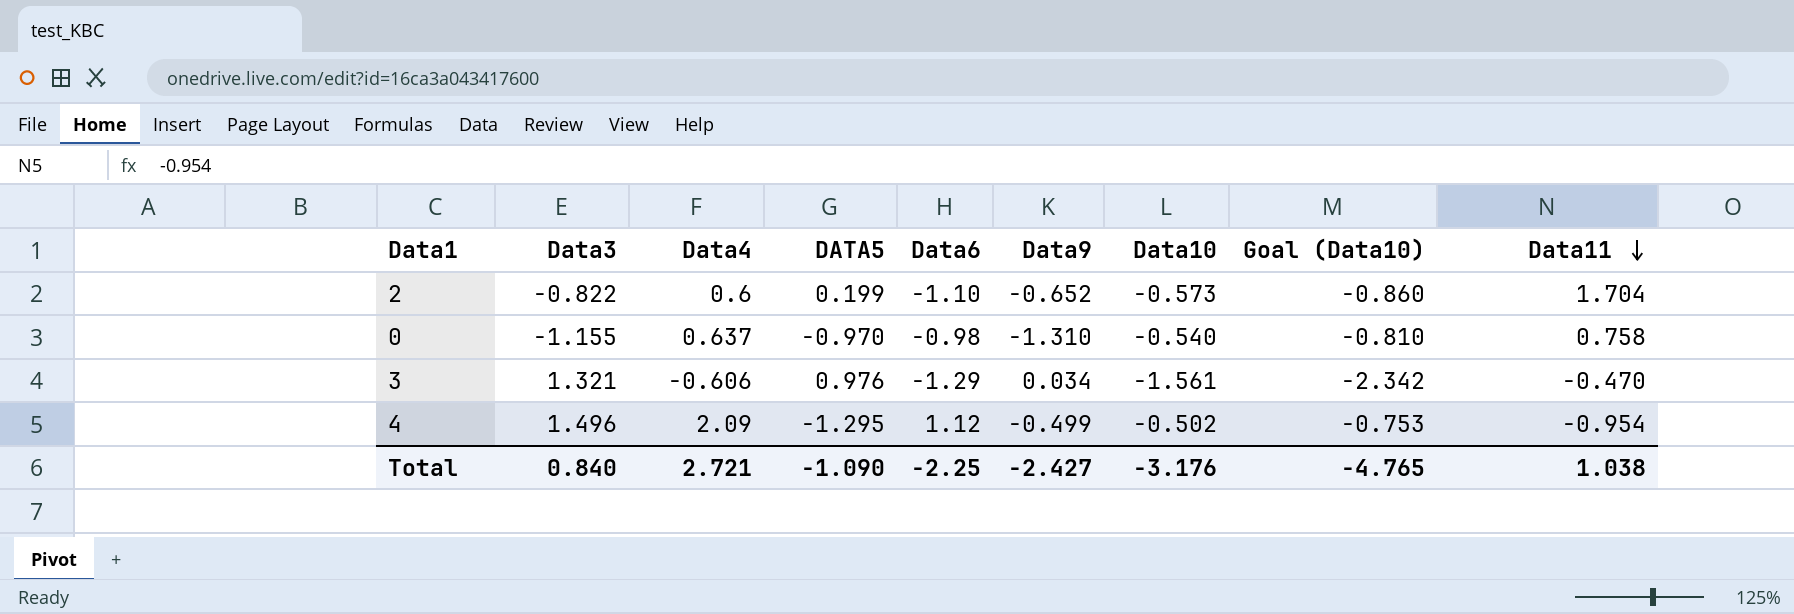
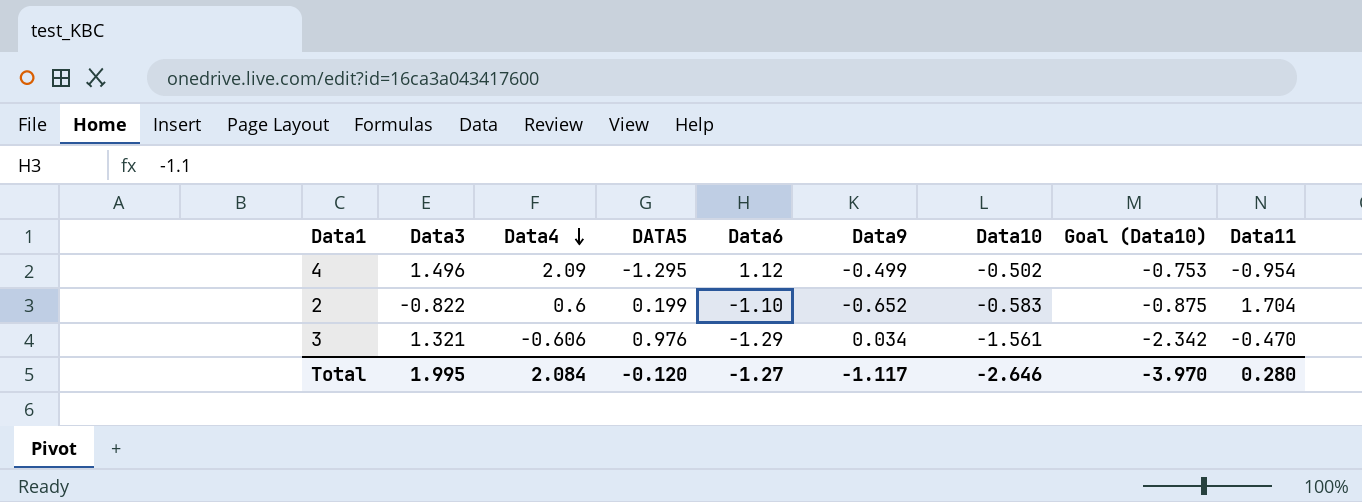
row order: Data11 descending -> Data4 descending
row 0: -1.155 | 0.637 | -0.970 | -0.98 | -1.310 | -0.540 | -0.810 | 0.758 -> none
2 | Data10: -0.573 -> -0.583
2 | Goal (Data10): -0.860 -> -0.875
Total | Data3: 0.840 -> 1.995
Total | Data4: 2.721 -> 2.084
Total | DATA5: -1.090 -> -0.120
Total | Data6: -2.25 -> -1.27
Total | Data9: -2.427 -> -1.117
Total | Data10: -3.176 -> -2.646
Total | Goal (Data10): -4.765 -> -3.970
Total | Data11: 1.038 -> 0.280

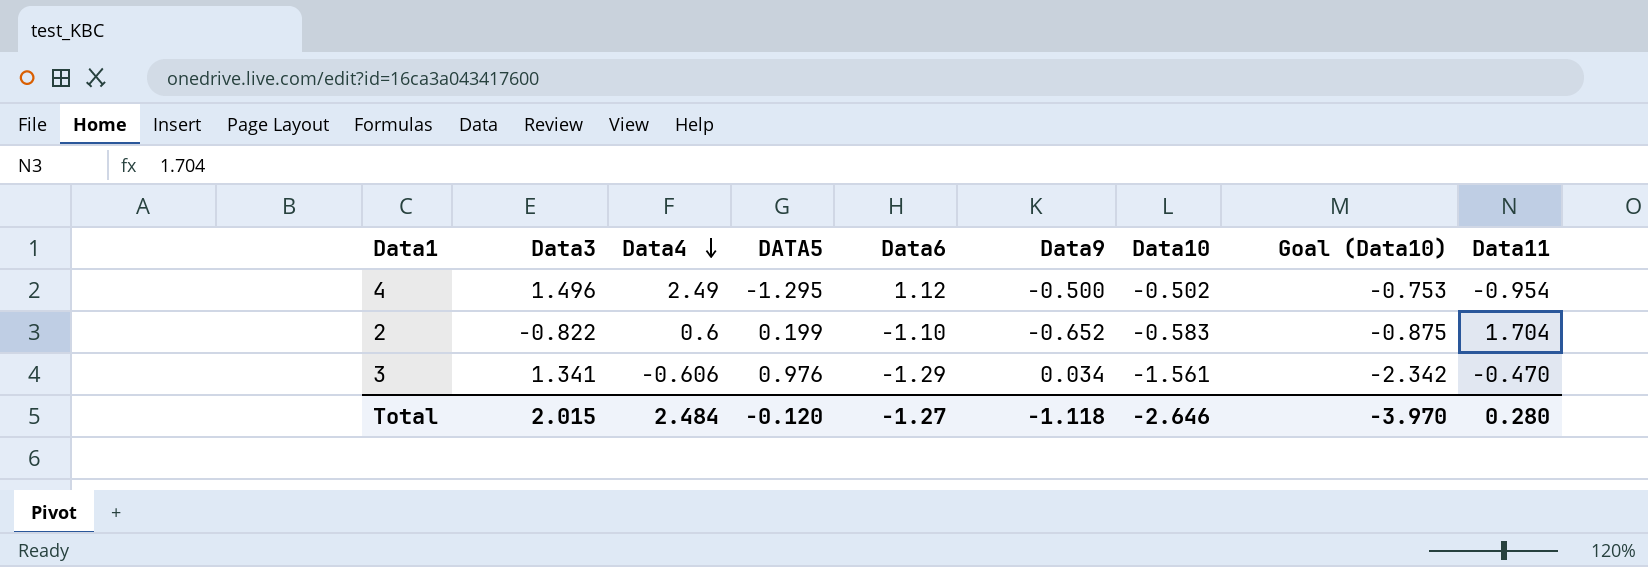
4 | Data4: 2.09 -> 2.49
4 | Data9: -0.499 -> -0.500
3 | Data3: 1.321 -> 1.341
Total | Data3: 1.995 -> 2.015
Total | Data4: 2.084 -> 2.484
Total | Data9: -1.117 -> -1.118

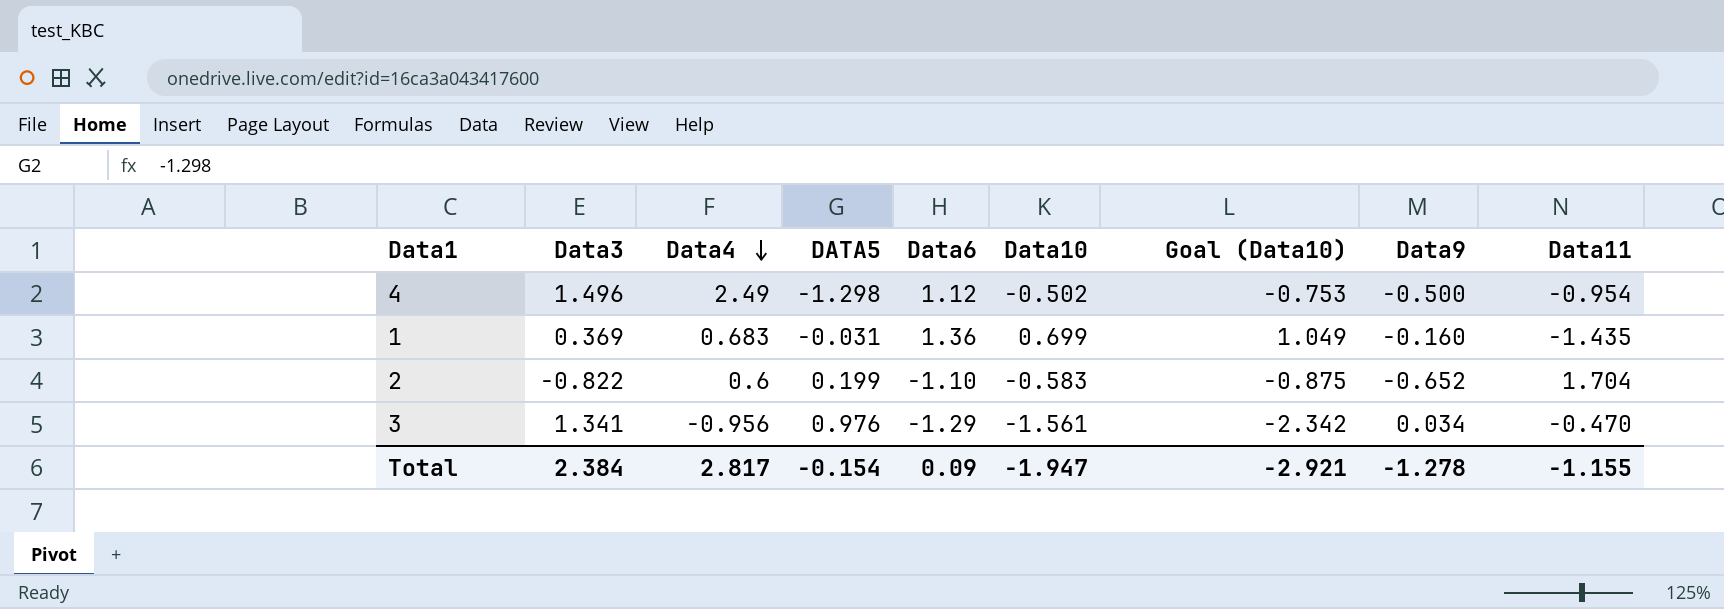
column Data9 | position: 6 -> 8
4 | DATA5: -1.295 -> -1.298
row 1: none -> 0.369 | 0.683 | -0.031 | 1.36 | 0.699 | 1.049 | -0.160 | -1.435
3 | Data4: -0.606 -> -0.956
Total | Data3: 2.015 -> 2.384
Total | Data4: 2.484 -> 2.817
Total | DATA5: -0.120 -> -0.154
Total | Data6: -1.27 -> 0.09
Total | Data10: -2.646 -> -1.947
Total | Goal (Data10): -3.970 -> -2.921
Total | Data9: -1.118 -> -1.278
Total | Data11: 0.280 -> -1.155

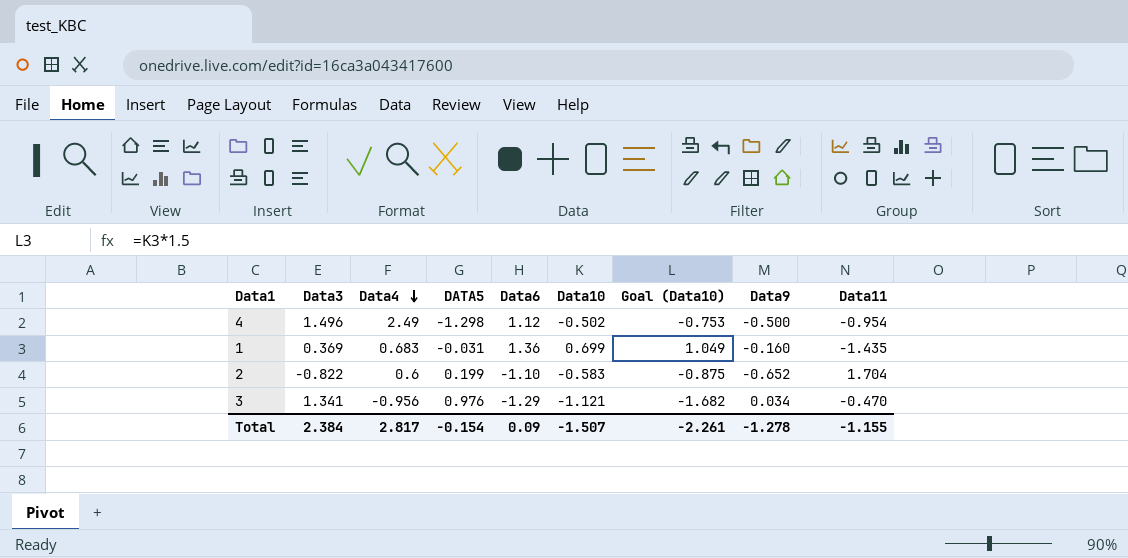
3 | Data10: -1.561 -> -1.121
3 | Goal (Data10): -2.342 -> -1.682
Total | Data10: -1.947 -> -1.507
Total | Goal (Data10): -2.921 -> -2.261

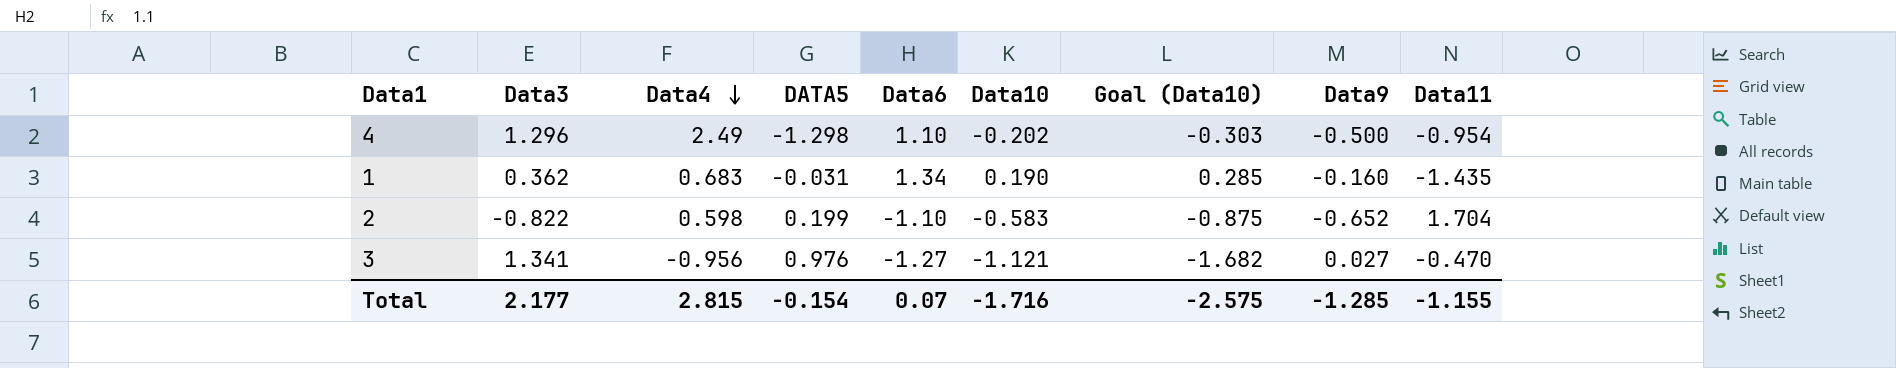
4 | Data3: 1.496 -> 1.296
4 | Data6: 1.12 -> 1.10
4 | Data10: -0.502 -> -0.202
4 | Goal (Data10): -0.753 -> -0.303
1 | Data3: 0.369 -> 0.362
1 | Data6: 1.36 -> 1.34
1 | Data10: 0.699 -> 0.190
1 | Goal (Data10): 1.049 -> 0.285
2 | Data4: 0.6 -> 0.598
3 | Data6: -1.29 -> -1.27
3 | Data9: 0.034 -> 0.027
Total | Data3: 2.384 -> 2.177
Total | Data4: 2.817 -> 2.815
Total | Data6: 0.09 -> 0.07
Total | Data10: -1.507 -> -1.716
Total | Goal (Data10): -2.261 -> -2.575
Total | Data9: -1.278 -> -1.285

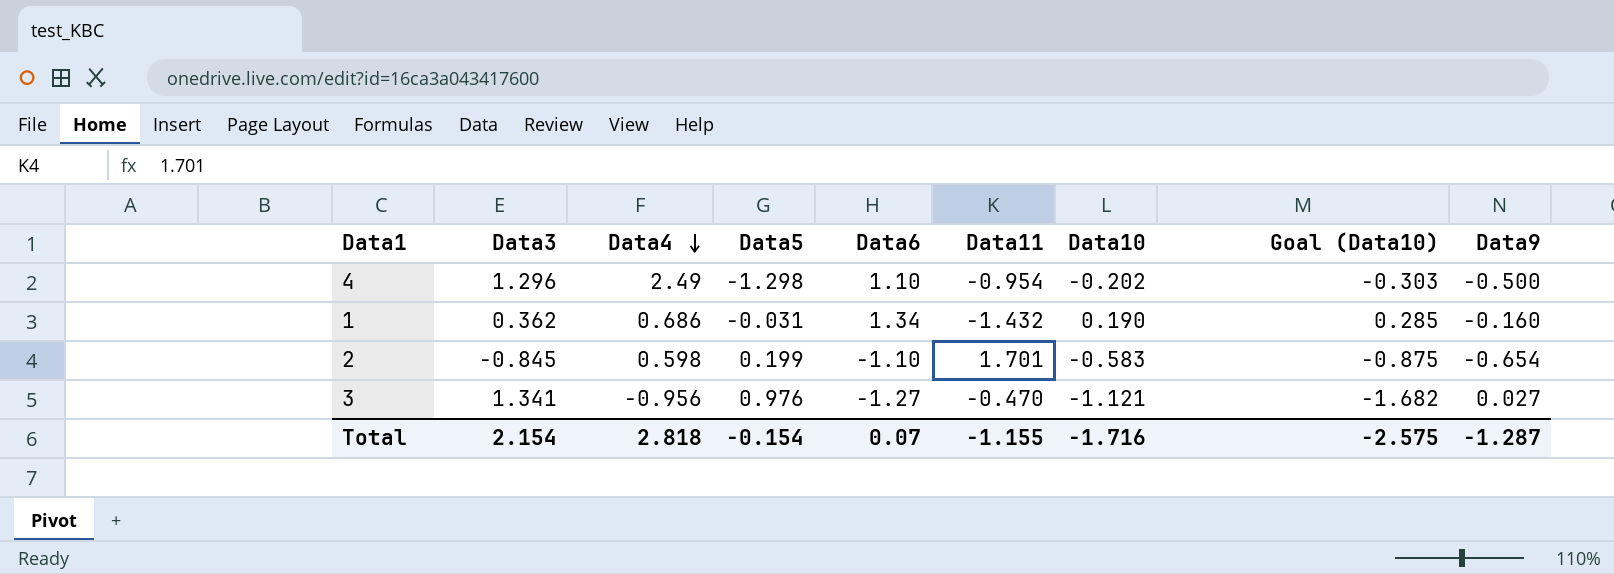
column name: DATA5 -> Data5
column Data11 | position: 9 -> 6
1 | Data4: 0.683 -> 0.686
1 | Data11: -1.435 -> -1.432
2 | Data3: -0.822 -> -0.845
2 | Data11: 1.704 -> 1.701
2 | Data9: -0.652 -> -0.654
Total | Data3: 2.177 -> 2.154
Total | Data4: 2.815 -> 2.818
Total | Data9: -1.285 -> -1.287

